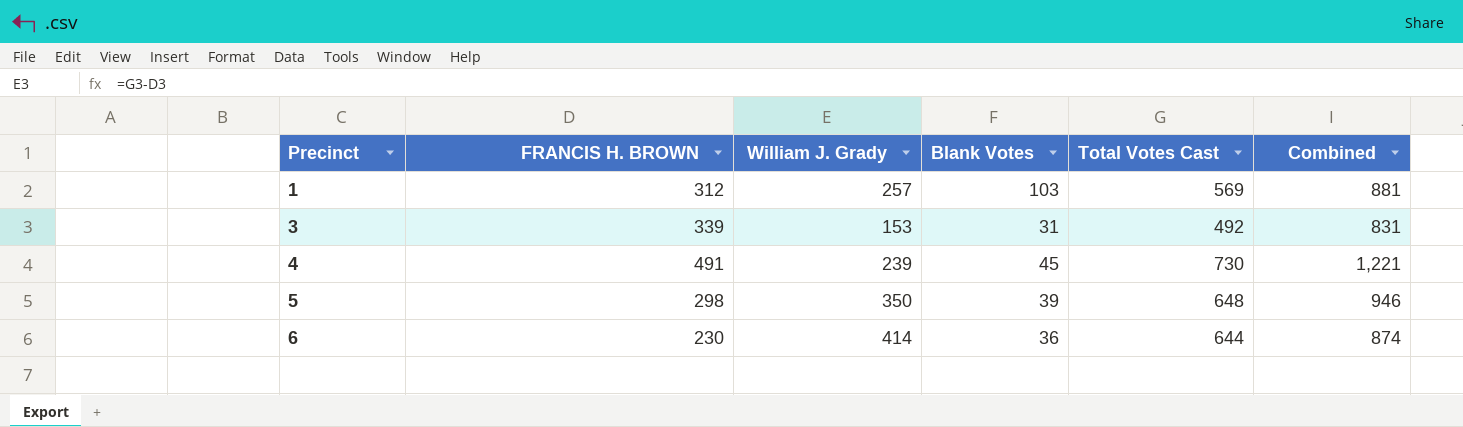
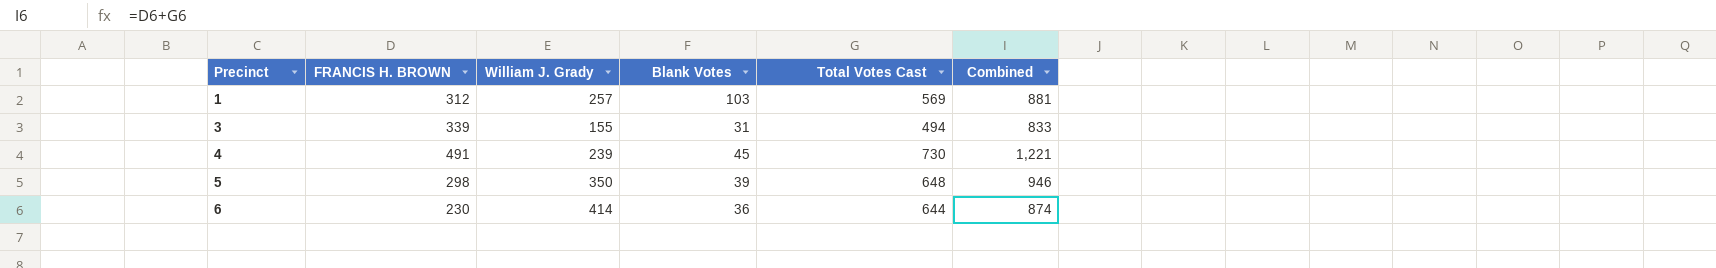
3 | William J. Grady: 153 -> 155
3 | Total Votes Cast: 492 -> 494
3 | Combined: 831 -> 833

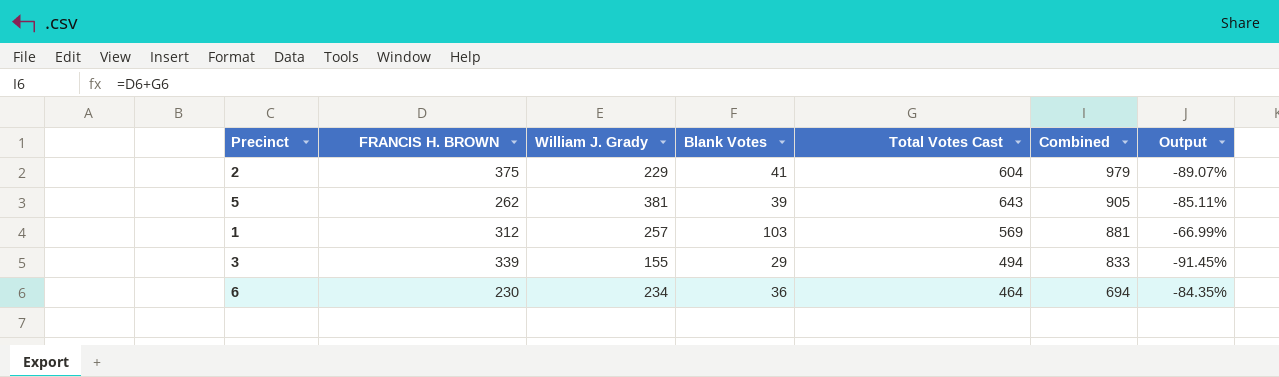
row order: Precinct ascending -> Combined descending
column Output | formula: none -> ([Blank Votes] - [FRANCIS H. BROWN]) / [FRANCIS H. BROWN]
row 4: 491 | 239 | 45 | 730 | 1,221 -> none
row 2: none -> 375 | 229 | 41 | 604 | 979 | -89.07%
5 | FRANCIS H. BROWN: 298 -> 262
5 | William J. Grady: 350 -> 381
5 | Total Votes Cast: 648 -> 643
5 | Combined: 946 -> 905
3 | Blank Votes: 31 -> 29
6 | William J. Grady: 414 -> 234
6 | Total Votes Cast: 644 -> 464
6 | Combined: 874 -> 694

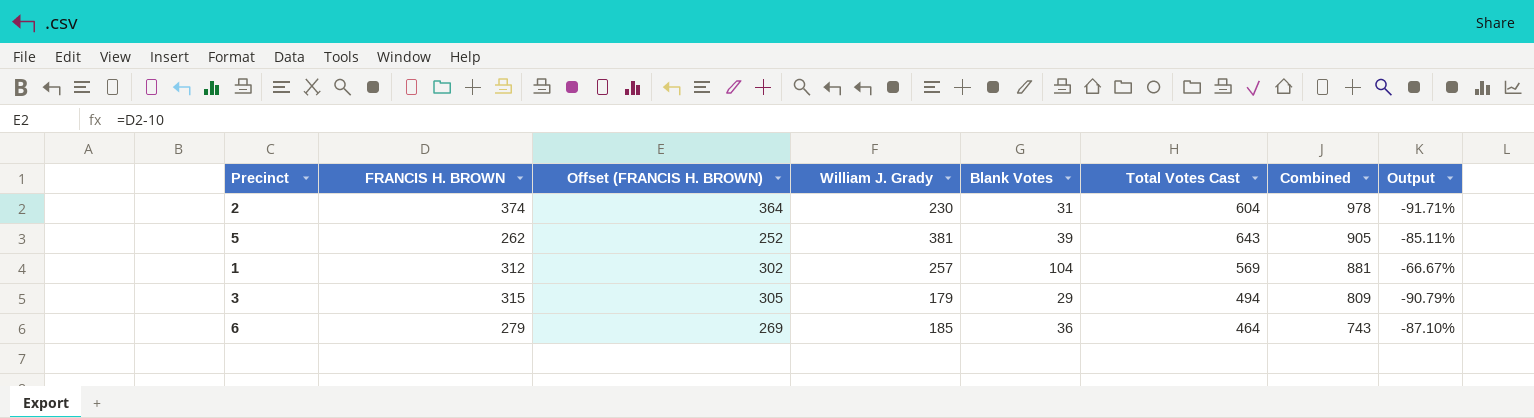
column Offset (FRANCIS H. BROWN) | formula: none -> [FRANCIS H. BROWN] - 10
2 | FRANCIS H. BROWN: 375 -> 374
2 | William J. Grady: 229 -> 230
2 | Blank Votes: 41 -> 31
2 | Combined: 979 -> 978
2 | Output: -89.07% -> -91.71%
1 | Blank Votes: 103 -> 104
1 | Output: -66.99% -> -66.67%
3 | FRANCIS H. BROWN: 339 -> 315
3 | William J. Grady: 155 -> 179
3 | Combined: 833 -> 809
3 | Output: -91.45% -> -90.79%
6 | FRANCIS H. BROWN: 230 -> 279
6 | William J. Grady: 234 -> 185
6 | Combined: 694 -> 743
6 | Output: -84.35% -> -87.10%

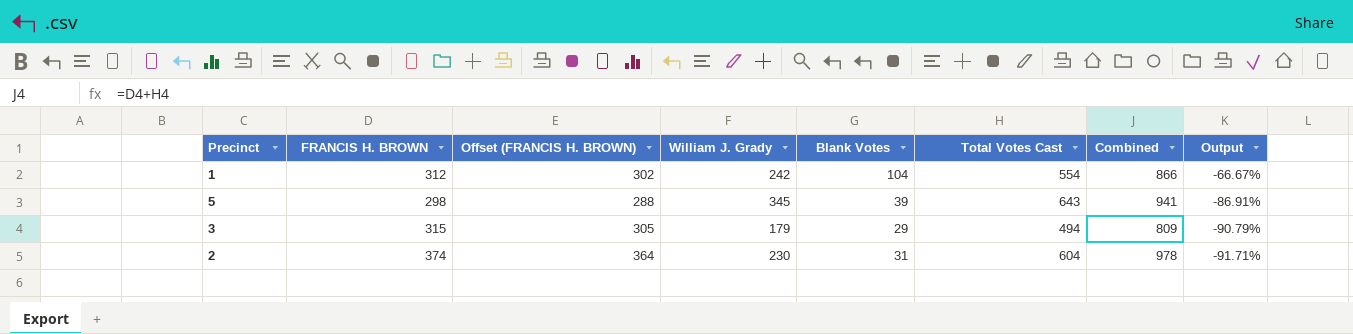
row order: Combined descending -> Output descending
row 6: 279 | 269 | 185 | 36 | 464 | 743 | -87.10% -> none
1 | William J. Grady: 257 -> 242
1 | Total Votes Cast: 569 -> 554
1 | Combined: 881 -> 866
5 | FRANCIS H. BROWN: 262 -> 298
5 | Offset (FRANCIS H. BROWN): 252 -> 288
5 | William J. Grady: 381 -> 345
5 | Combined: 905 -> 941
5 | Output: -85.11% -> -86.91%

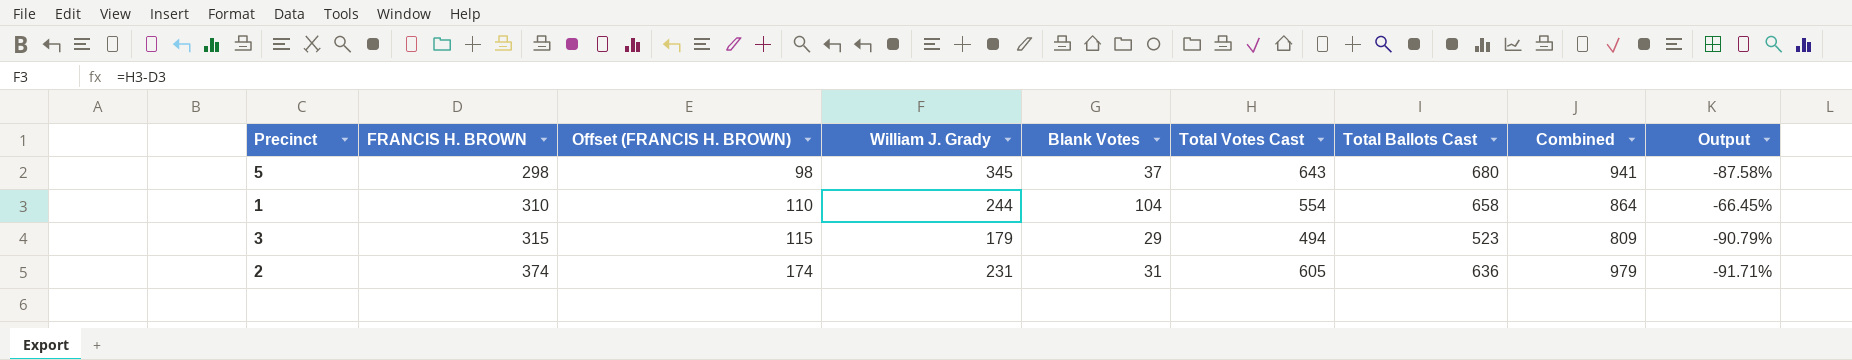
row order: Output descending -> FRANCIS H. BROWN ascending
column Offset (FRANCIS H. BROWN) | formula: [FRANCIS H. BROWN] - 10 -> [FRANCIS H. BROWN] - 200
column Total Ballots Cast | formula: none -> [Blank Votes] + [Total Votes Cast]
5 | Blank Votes: 39 -> 37
5 | Output: -86.91% -> -87.58%
1 | FRANCIS H. BROWN: 312 -> 310
1 | William J. Grady: 242 -> 244
1 | Combined: 866 -> 864
1 | Output: -66.67% -> -66.45%
2 | William J. Grady: 230 -> 231
2 | Total Votes Cast: 604 -> 605
2 | Combined: 978 -> 979

